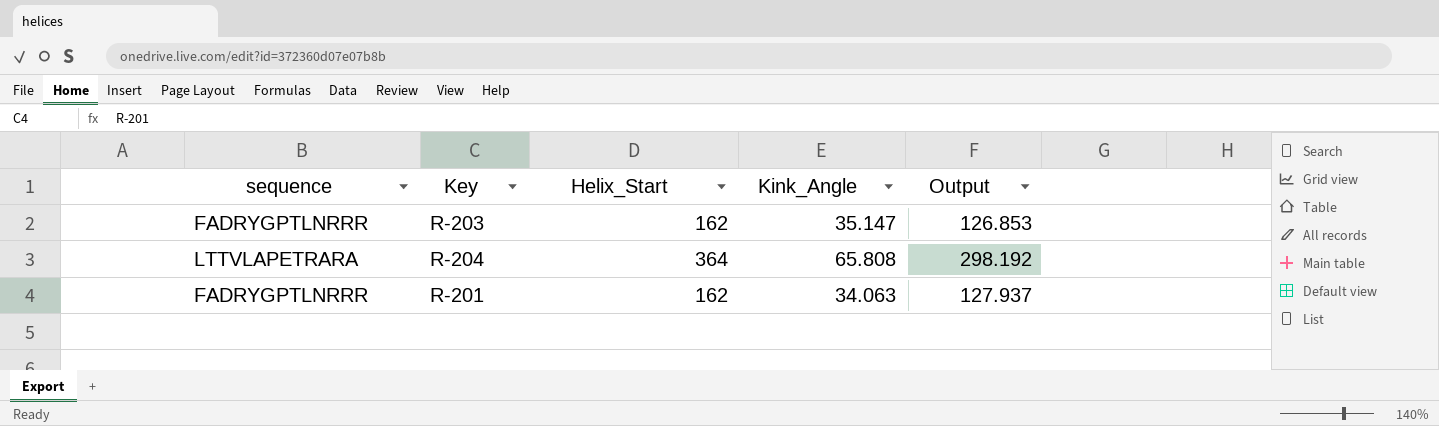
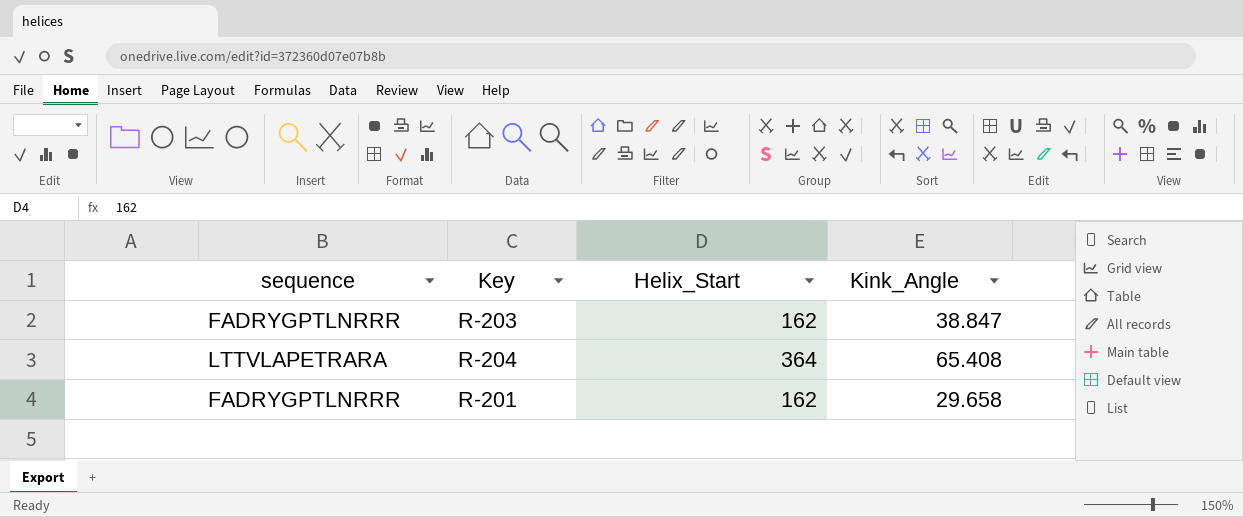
column Output | formula: [Helix_Start] - [Kink_Angle] -> none
R-203 | Kink_Angle: 35.147 -> 38.847
R-204 | Kink_Angle: 65.808 -> 65.408
R-201 | Kink_Angle: 34.063 -> 29.658

